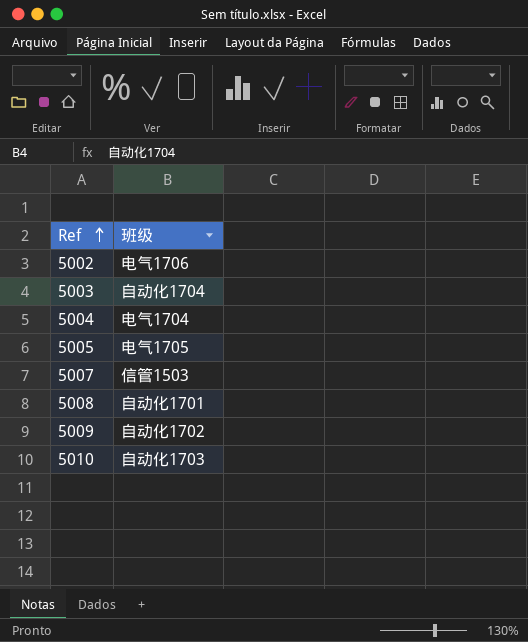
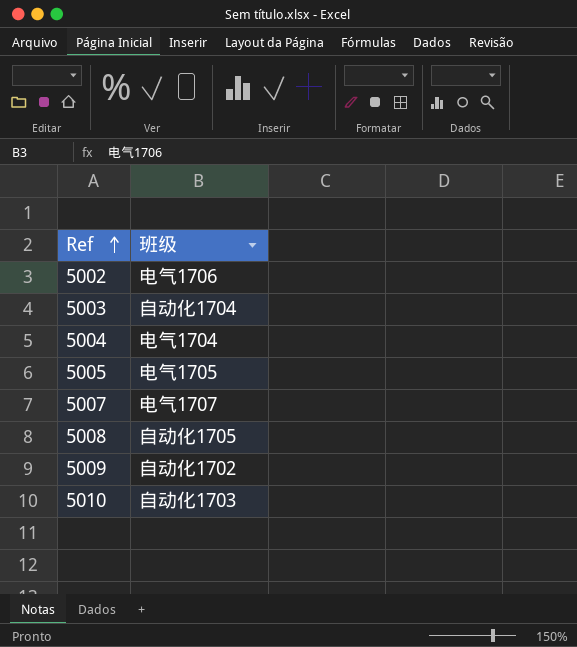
5007 | 班级: 信管1503 -> 电气1707
5008 | 班级: 自动化1701 -> 自动化1705

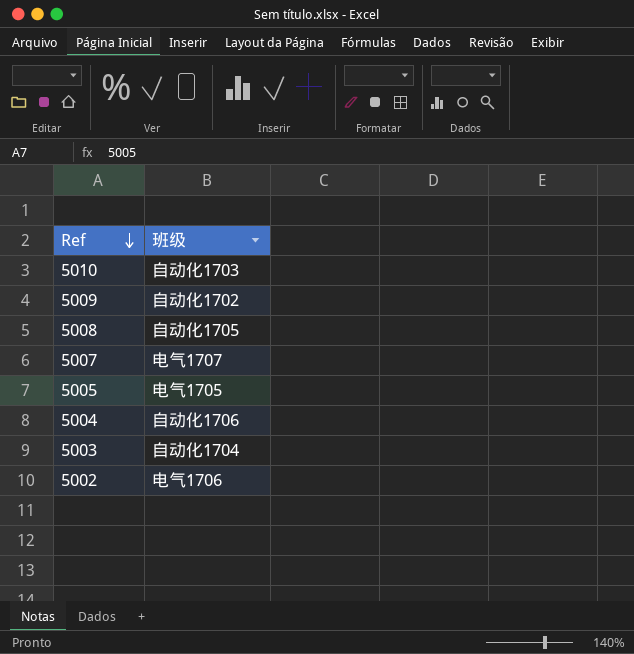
row order: Ref ascending -> Ref descending
5004 | 班级: 电气1704 -> 自动化1706

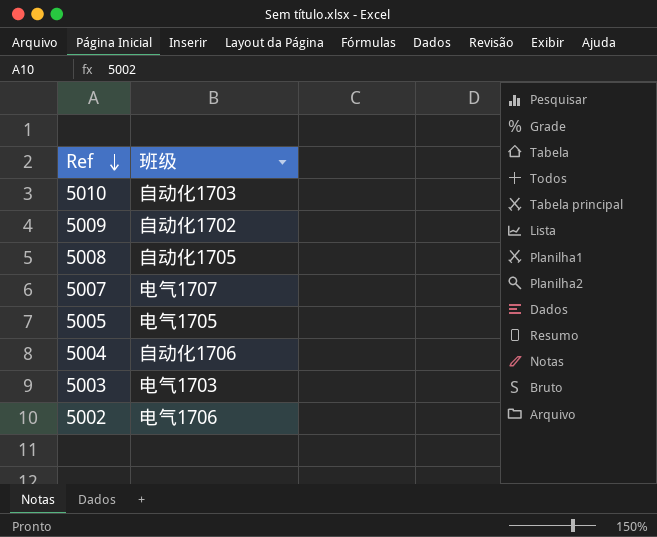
5003 | 班级: 自动化1704 -> 电气1703

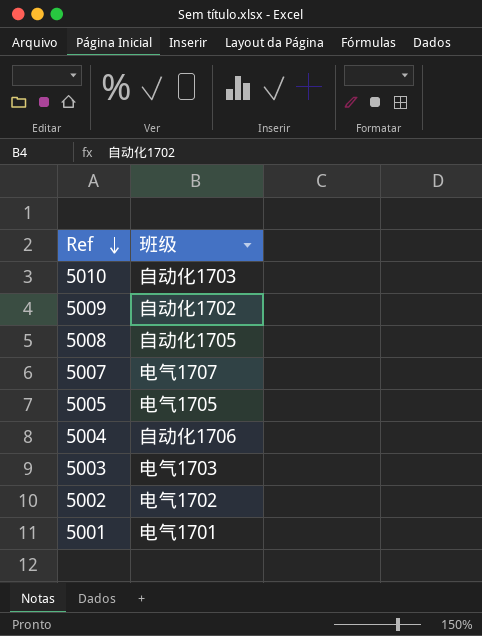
5002 | 班级: 电气1706 -> 电气1702
row 5001: none -> 电气1701

